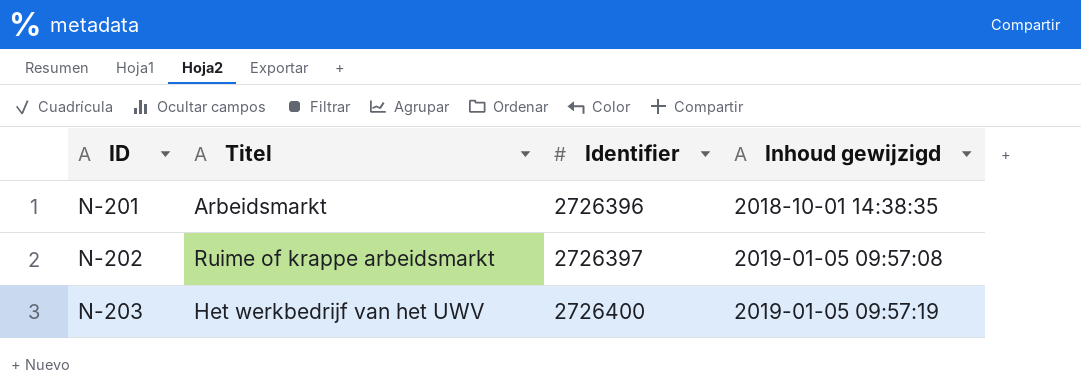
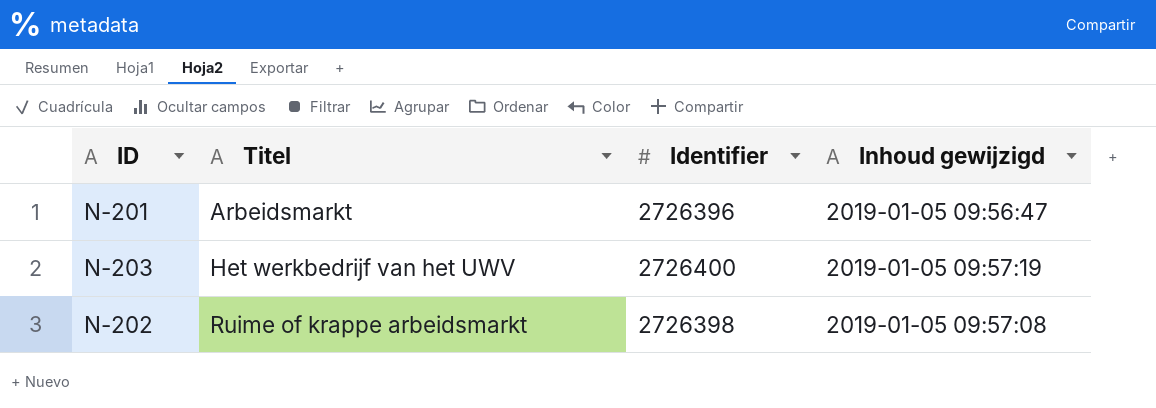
row order: ID ascending -> Titel ascending
N-201 | Inhoud gewijzigd: 2018-10-01 14:38:35 -> 2019-01-05 09:56:47
N-202 | Identifier: 2726397 -> 2726398

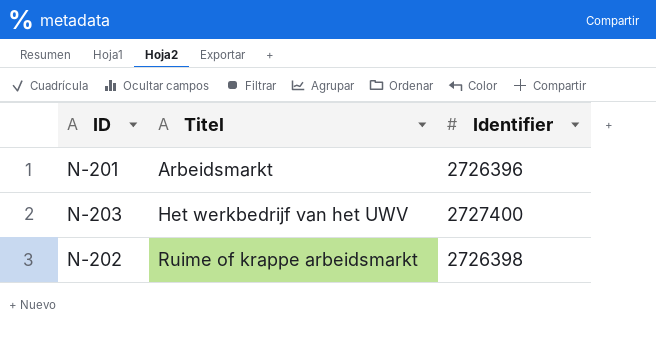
column Inhoud gewijzigd | position: 4 -> none
N-203 | Identifier: 2726400 -> 2727400

